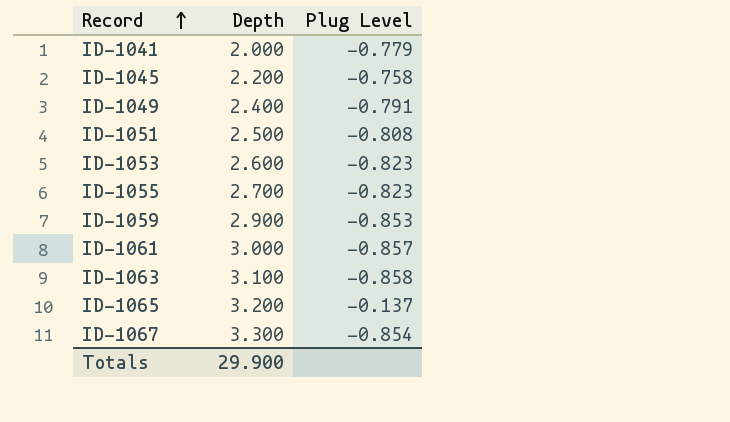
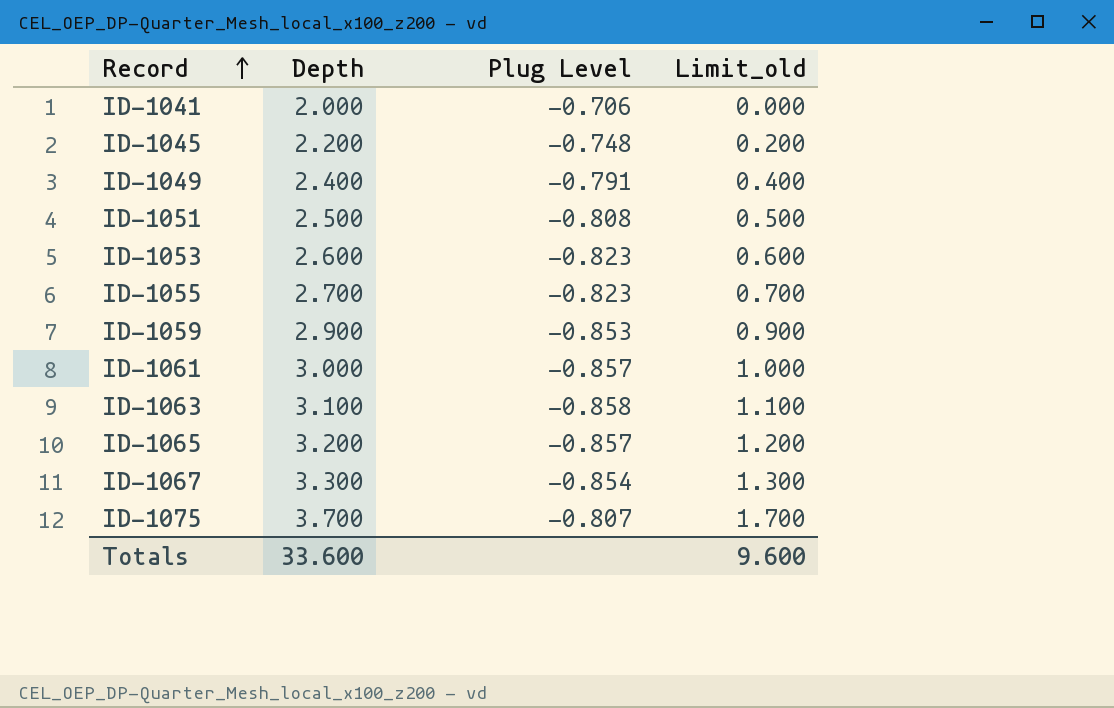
column Limit_old | formula: none -> [Depth] - 2
ID-1041 | Plug Level: -0.779 -> -0.706
ID-1045 | Plug Level: -0.758 -> -0.748
ID-1065 | Plug Level: -0.137 -> -0.857
row ID-1075: none -> 3.700 | -0.807 | 1.700
Totals | Depth: 29.900 -> 33.600

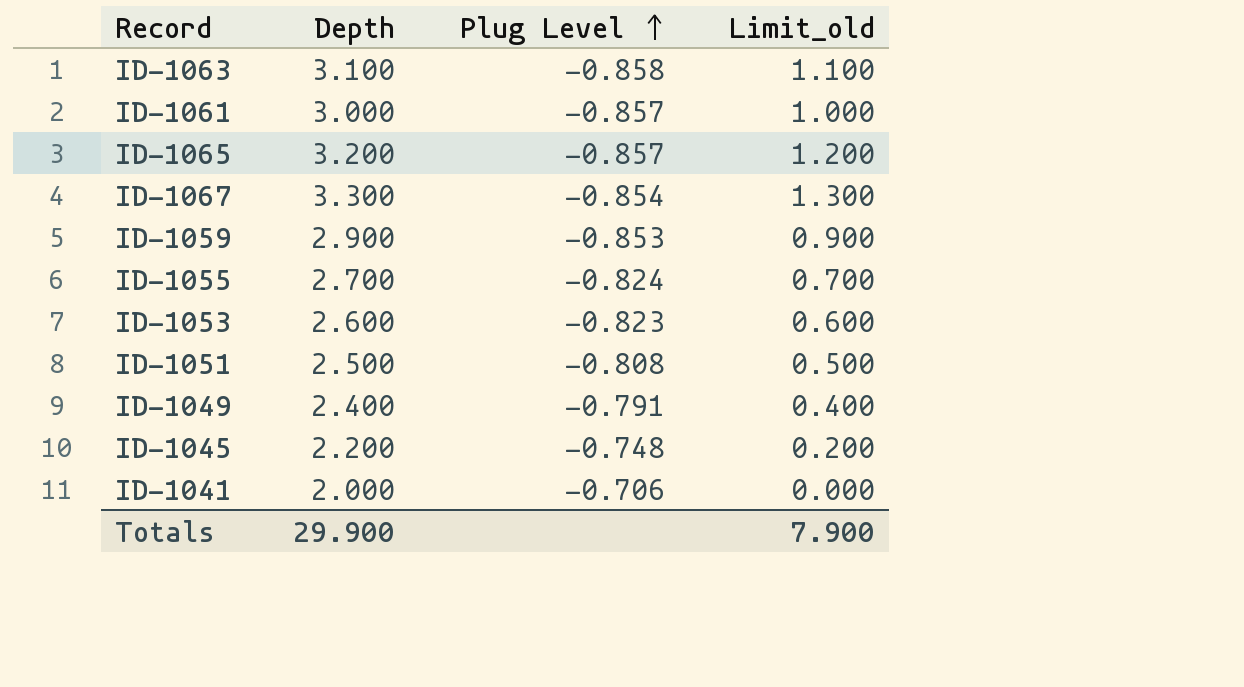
row order: Record ascending -> Plug Level ascending
row ID-1075: 3.700 | -0.807 | 1.700 -> none
ID-1055 | Plug Level: -0.823 -> -0.824
Totals | Depth: 33.600 -> 29.900
Totals | Limit_old: 9.600 -> 7.900

